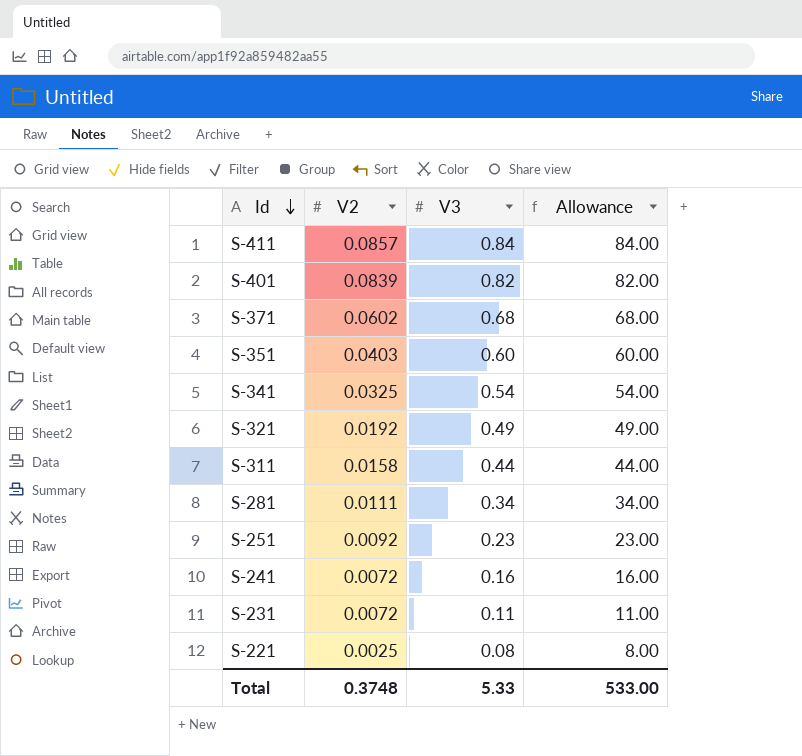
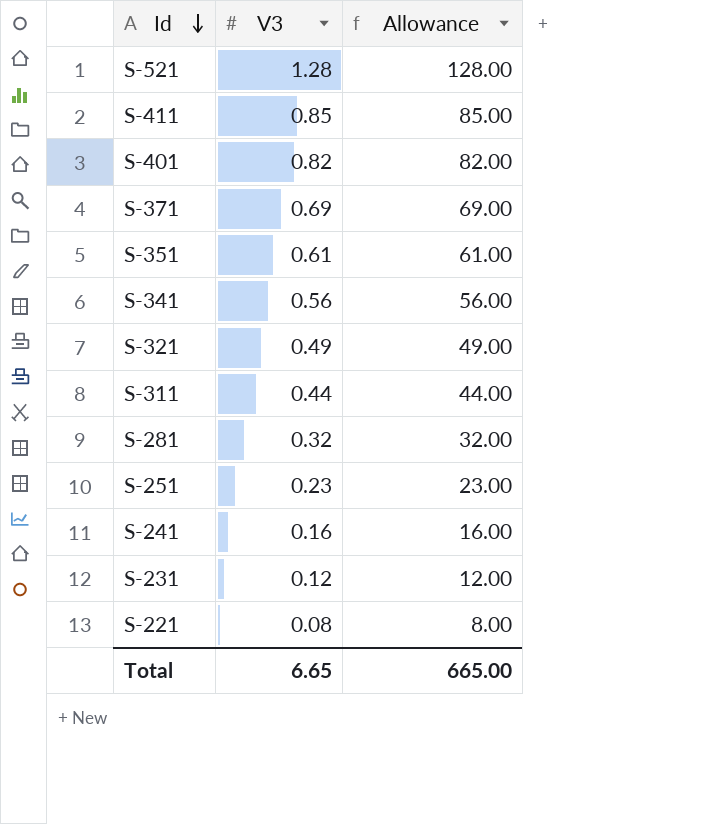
column V2 | position: 2 -> none
row S-521: none -> 1.28 | 128.00
S-411 | V3: 0.84 -> 0.85
S-411 | Allowance: 84.00 -> 85.00
S-371 | V3: 0.68 -> 0.69
S-371 | Allowance: 68.00 -> 69.00
S-351 | V3: 0.60 -> 0.61
S-351 | Allowance: 60.00 -> 61.00
S-341 | V3: 0.54 -> 0.56
S-341 | Allowance: 54.00 -> 56.00
S-281 | V3: 0.34 -> 0.32
S-281 | Allowance: 34.00 -> 32.00
S-231 | V3: 0.11 -> 0.12
S-231 | Allowance: 11.00 -> 12.00
Total | V3: 5.33 -> 6.65
Total | Allowance: 533.00 -> 665.00

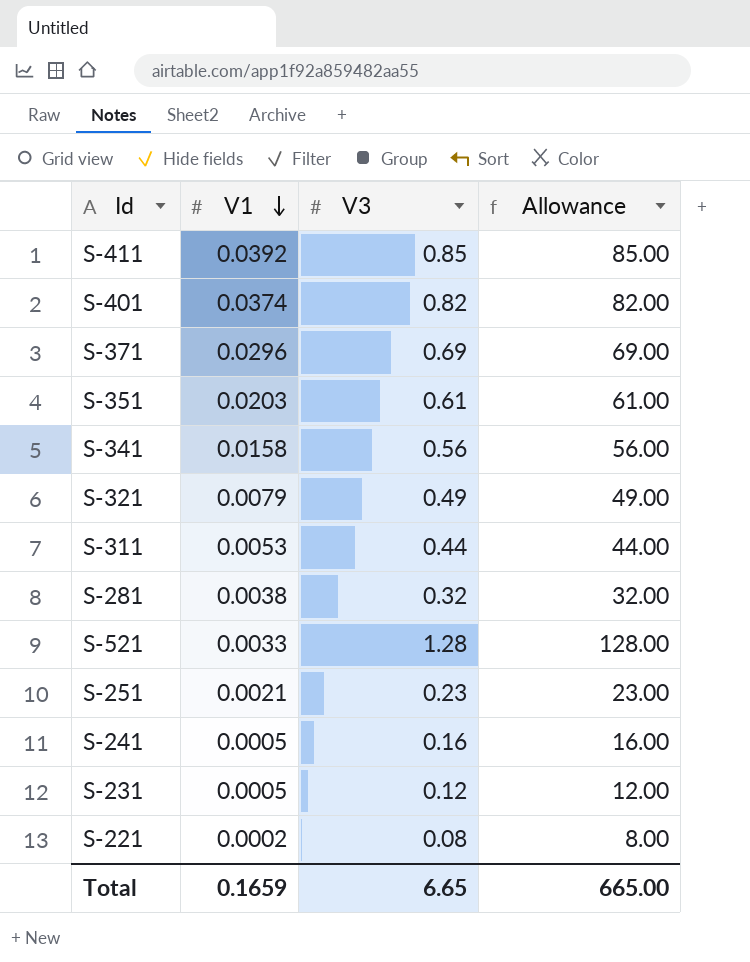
row order: Id descending -> V1 descending
column V1 | position: none -> 2

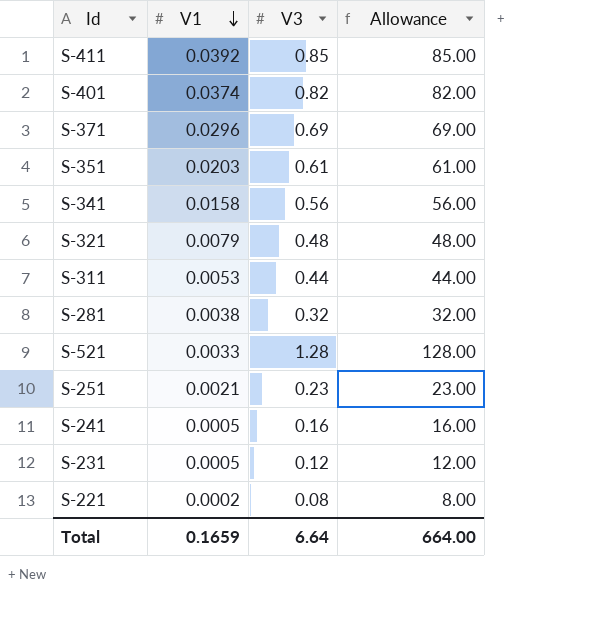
S-321 | V3: 0.49 -> 0.48
S-321 | Allowance: 49.00 -> 48.00
Total | V3: 6.65 -> 6.64
Total | Allowance: 665.00 -> 664.00

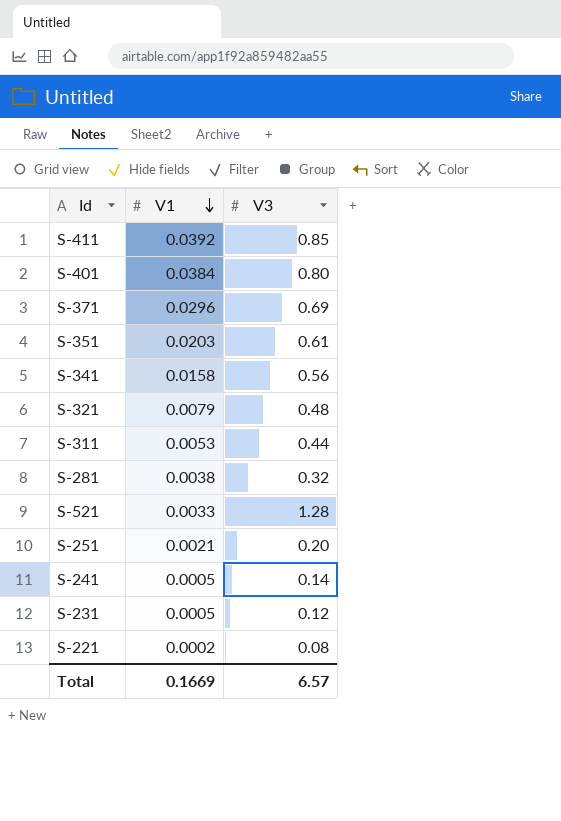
column Allowance | formula: [V3] * 100 -> none
S-401 | V1: 0.0374 -> 0.0384
S-401 | V3: 0.82 -> 0.80
S-251 | V3: 0.23 -> 0.20
S-241 | V3: 0.16 -> 0.14
Total | V1: 0.1659 -> 0.1669
Total | V3: 6.64 -> 6.57

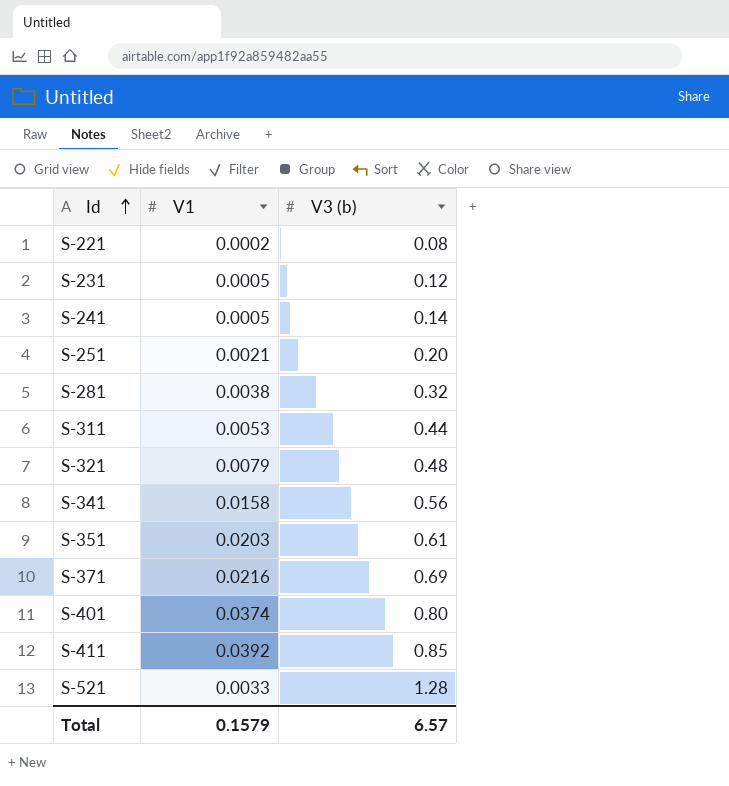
row order: V1 descending -> Id ascending
column name: V3 -> V3 (b)
S-371 | V1: 0.0296 -> 0.0216
S-401 | V1: 0.0384 -> 0.0374
Total | V1: 0.1669 -> 0.1579

